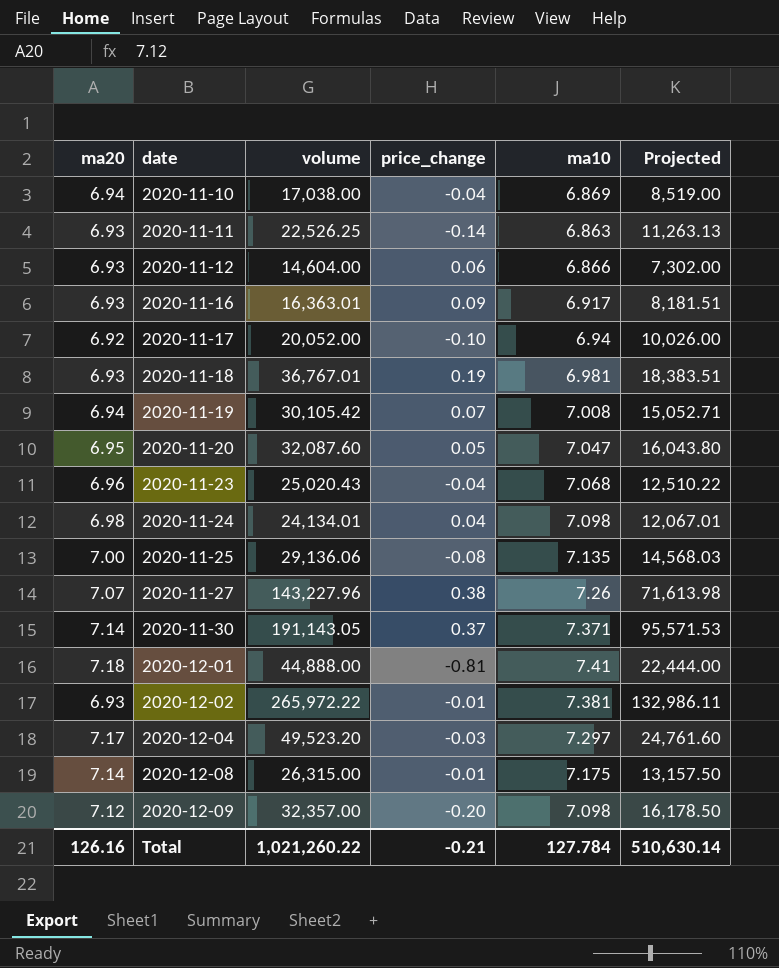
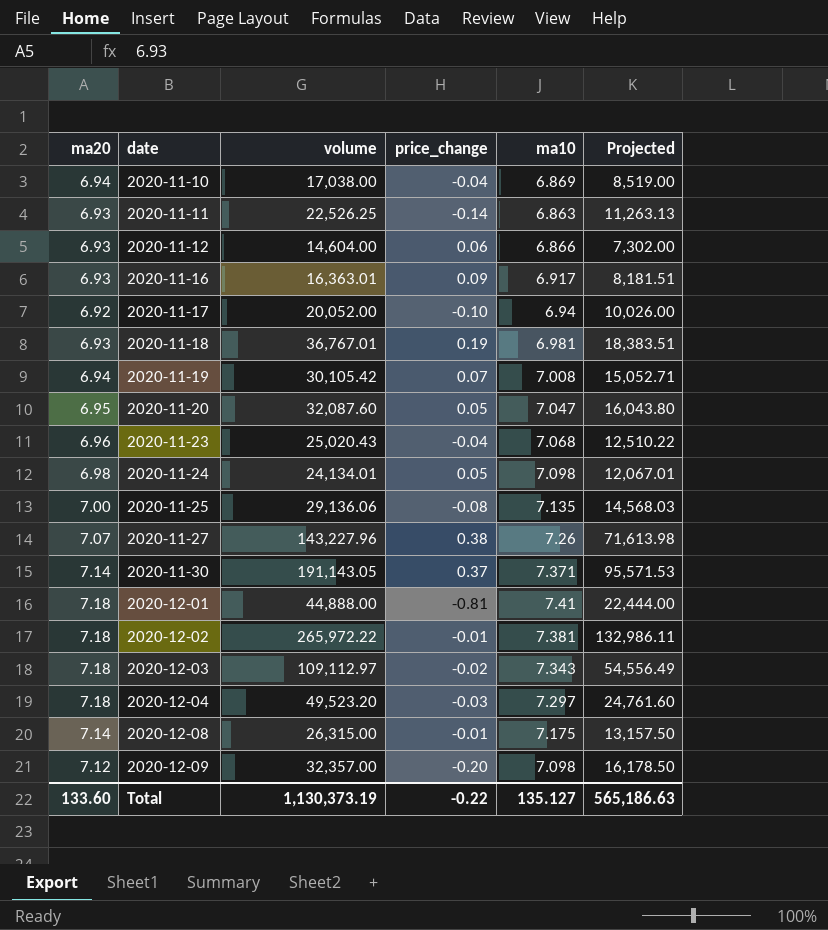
2020-11-24 | price_change: 0.04 -> 0.05
2020-12-02 | ma20: 6.93 -> 7.18
row 2020-12-03: none -> 7.18 | 109,112.97 | -0.02 | 7.343 | 54,556.49
2020-12-04 | ma20: 7.17 -> 7.18
Total | ma20: 126.16 -> 133.60
Total | volume: 1,021,260.22 -> 1,130,373.19
Total | price_change: -0.21 -> -0.22
Total | ma10: 127.784 -> 135.127
Total | Projected: 510,630.14 -> 565,186.63

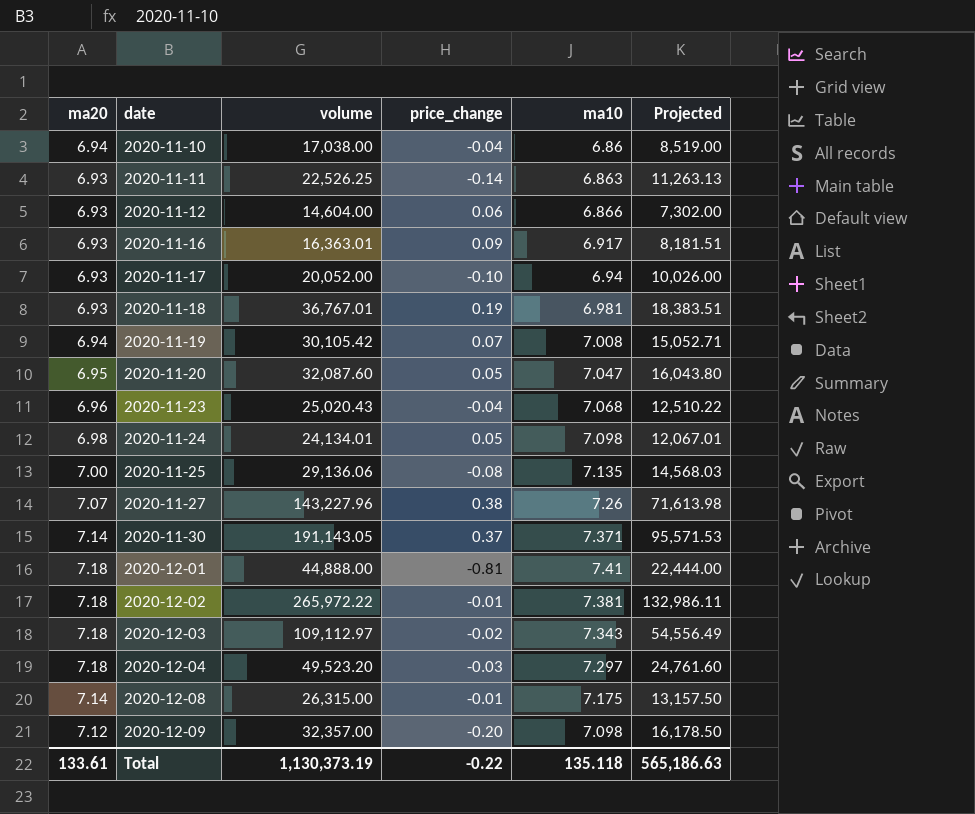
2020-11-10 | ma10: 6.869 -> 6.86
2020-11-17 | ma20: 6.92 -> 6.93
Total | ma20: 133.60 -> 133.61
Total | ma10: 135.127 -> 135.118

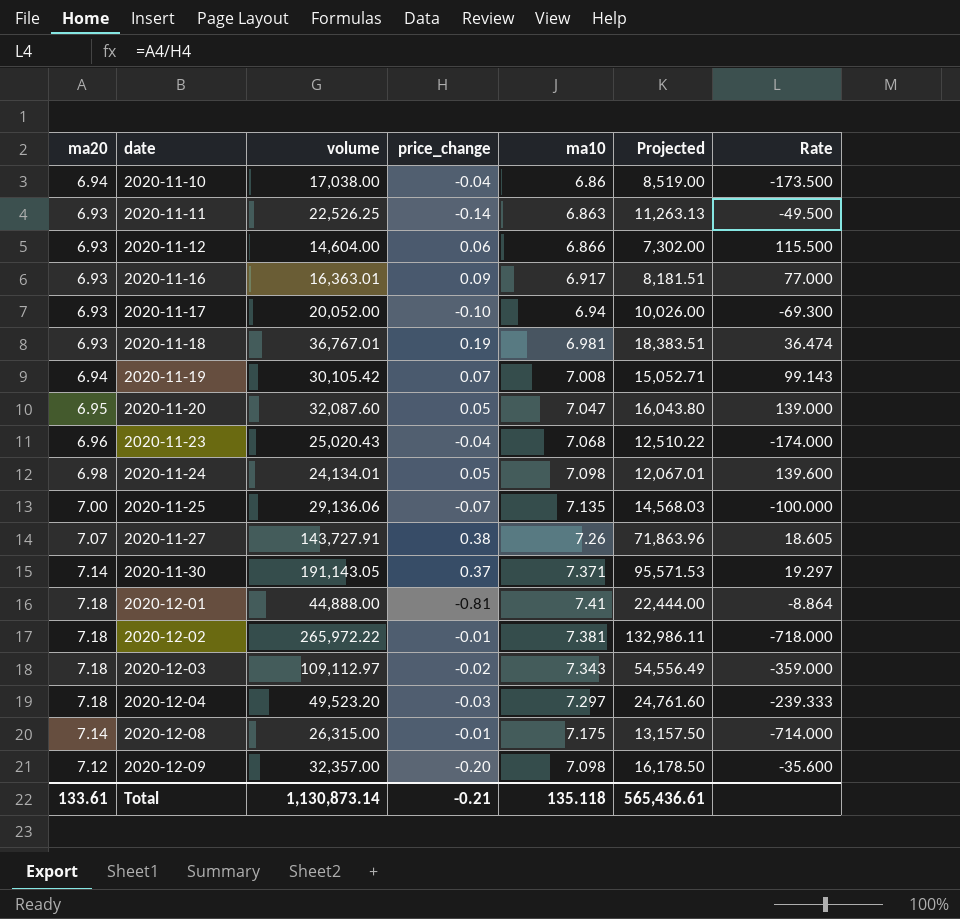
column Rate | formula: none -> [ma20] / [price_change]
2020-11-25 | price_change: -0.08 -> -0.07
2020-11-27 | volume: 143,227.96 -> 143,727.91
2020-11-27 | Projected: 71,613.98 -> 71,863.96
Total | volume: 1,130,373.19 -> 1,130,873.14
Total | price_change: -0.22 -> -0.21
Total | Projected: 565,186.63 -> 565,436.61

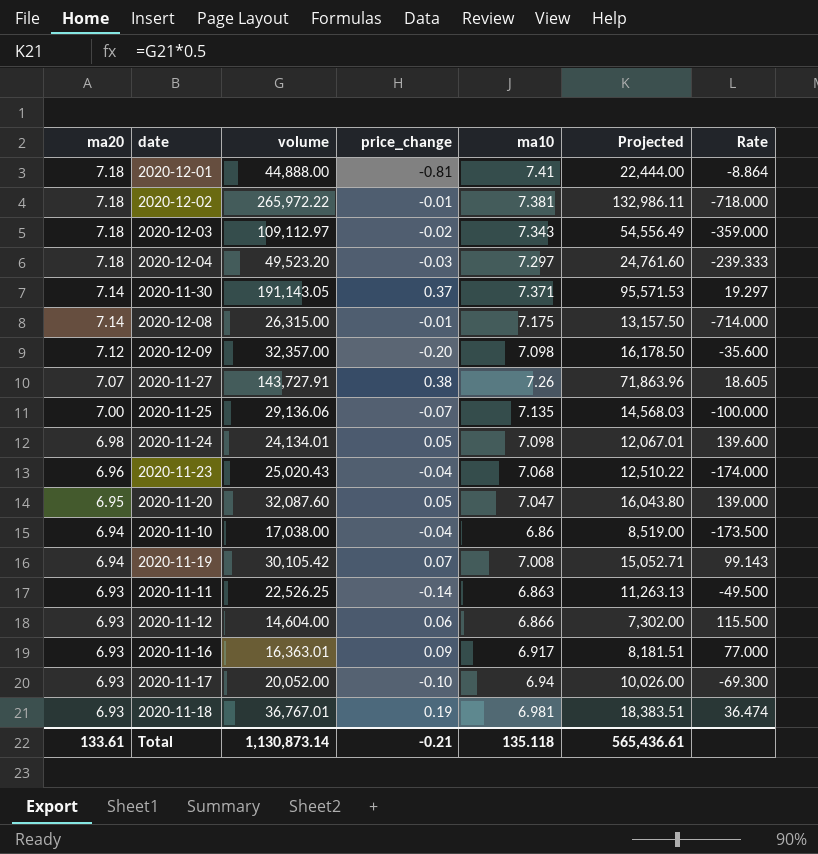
row order: date ascending -> ma20 descending

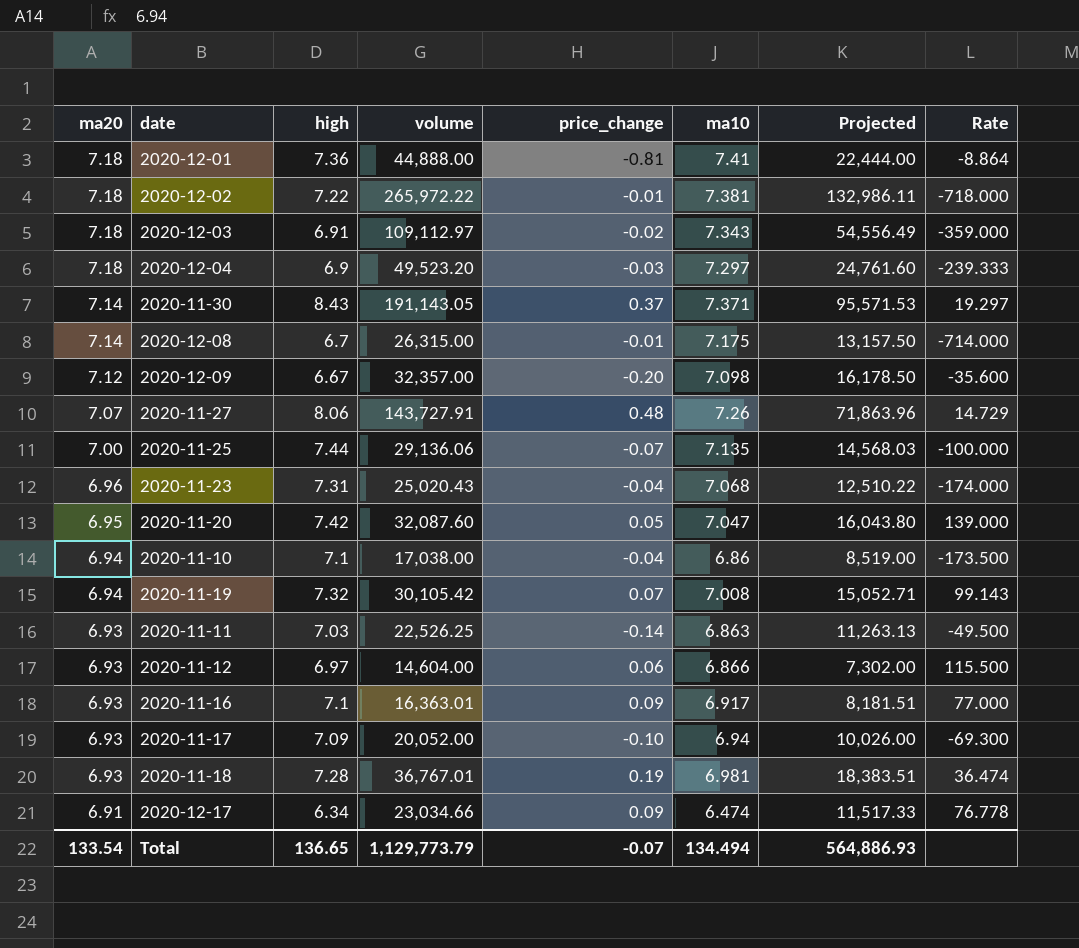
column high | position: none -> 3
row 2020-11-24: 6.98 | 24,134.01 | 0.05 | 7.098 | 12,067.01 | 139.600 -> none
2020-11-27 | price_change: 0.38 -> 0.48
2020-11-27 | Rate: 18.605 -> 14.729
row 2020-12-17: none -> 6.91 | 6.34 | 23,034.66 | 0.09 | 6.474 | 11,517.33 | 76.778
Total | ma20: 133.61 -> 133.54
Total | volume: 1,130,873.14 -> 1,129,773.79
Total | price_change: -0.21 -> -0.07
Total | ma10: 135.118 -> 134.494
Total | Projected: 565,436.61 -> 564,886.93

